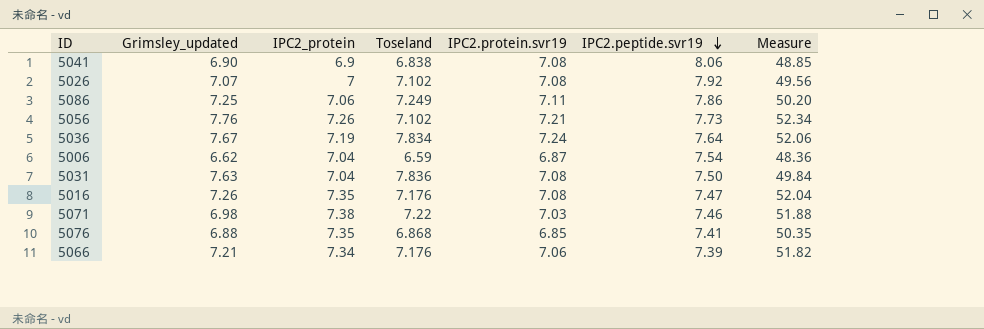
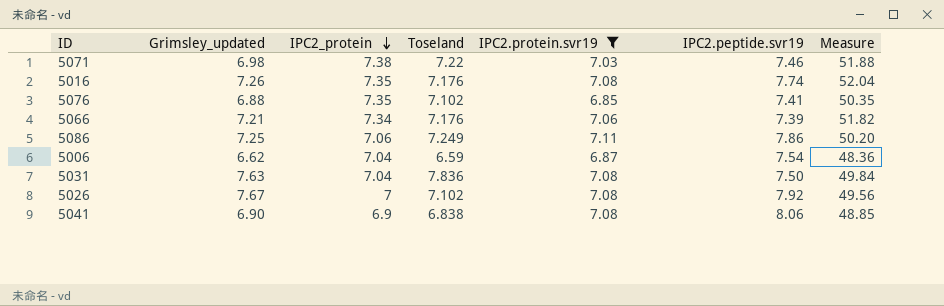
filter: none -> IPC2.protein.svr19 <= 7.11
row order: IPC2.peptide.svr19 descending -> IPC2_protein descending
5016 | IPC2.peptide.svr19: 7.47 -> 7.74
5076 | Toseland: 6.868 -> 7.102
5026 | Grimsley_updated: 7.07 -> 7.67

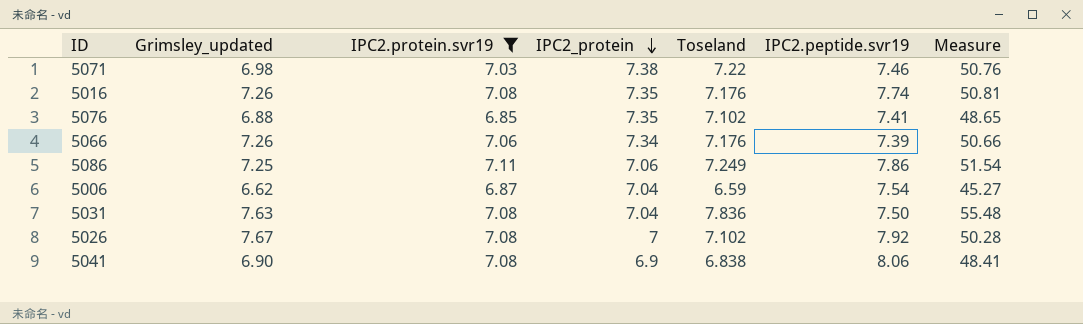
column IPC2.protein.svr19 | position: 5 -> 3
column Measure | formula: [IPC2_protein] * [IPC2.protein.svr19] -> [IPC2.protein.svr19] * [Toseland]
5066 | Grimsley_updated: 7.21 -> 7.26

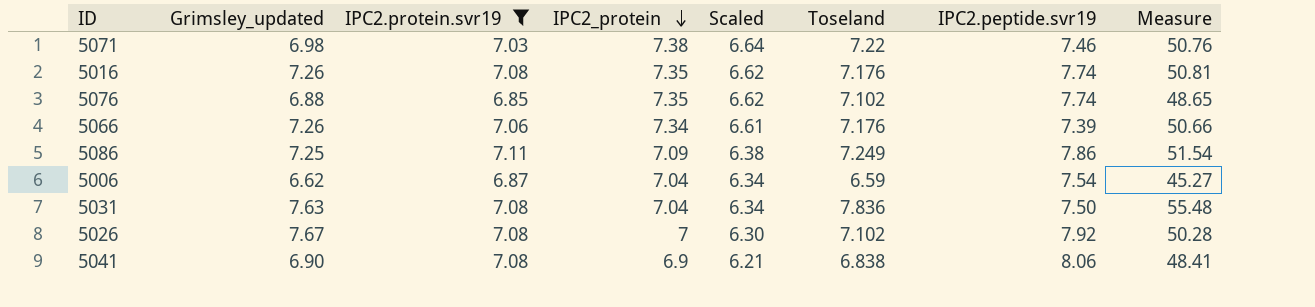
column Scaled | formula: none -> [IPC2_protein] * 0.9
5076 | IPC2.peptide.svr19: 7.41 -> 7.74
5086 | IPC2_protein: 7.06 -> 7.09

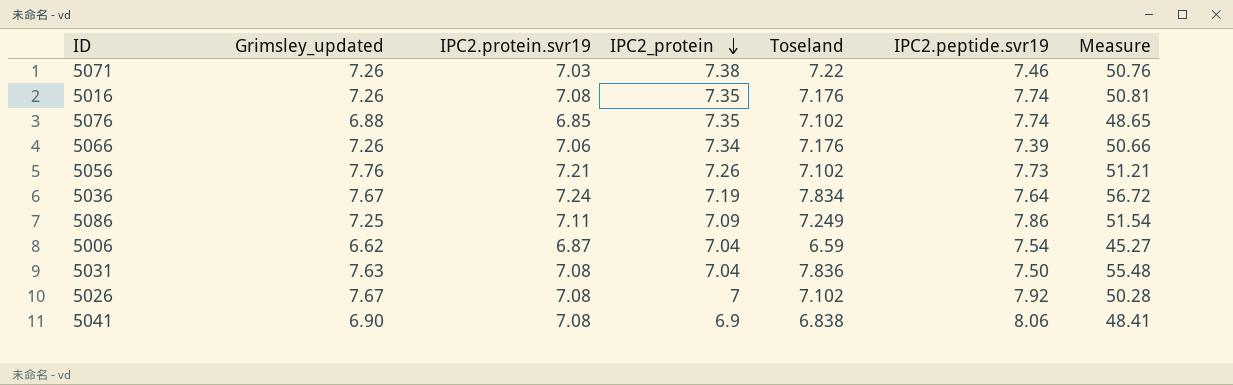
filter: IPC2.protein.svr19 <= 7.11 -> none
column Scaled | formula: [IPC2_protein] * 0.9 -> none
5071 | Grimsley_updated: 6.98 -> 7.26

